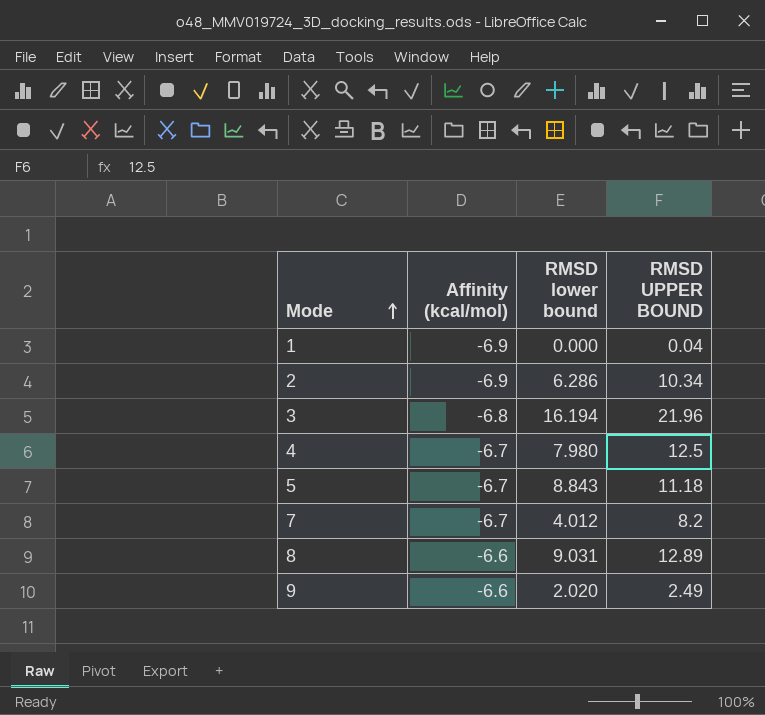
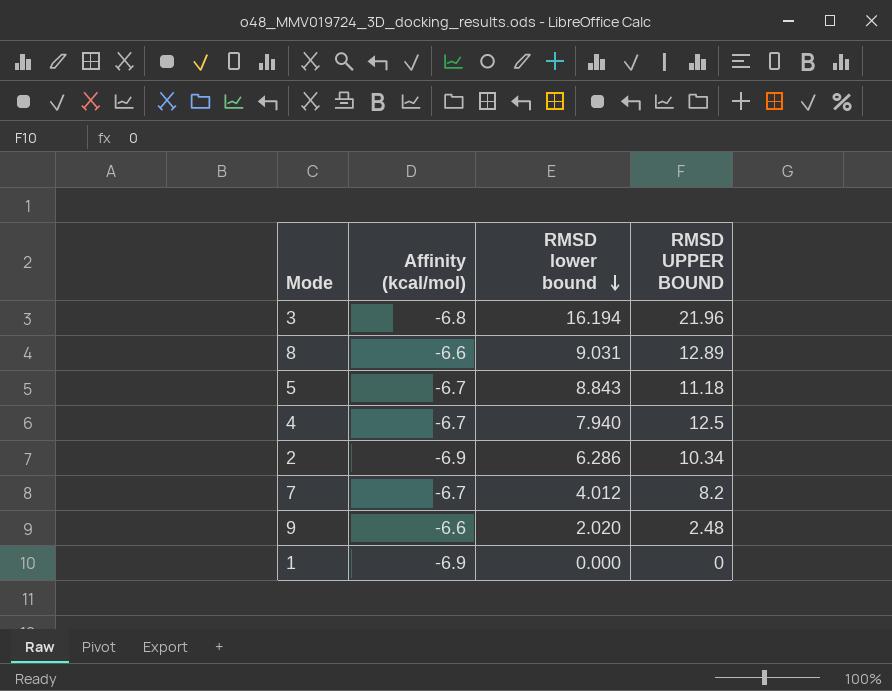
row order: Mode ascending -> RMSD lower bound descending
4 | RMSD lower bound: 7.980 -> 7.940
9 | RMSD UPPER BOUND: 2.49 -> 2.48
1 | RMSD UPPER BOUND: 0.04 -> 0

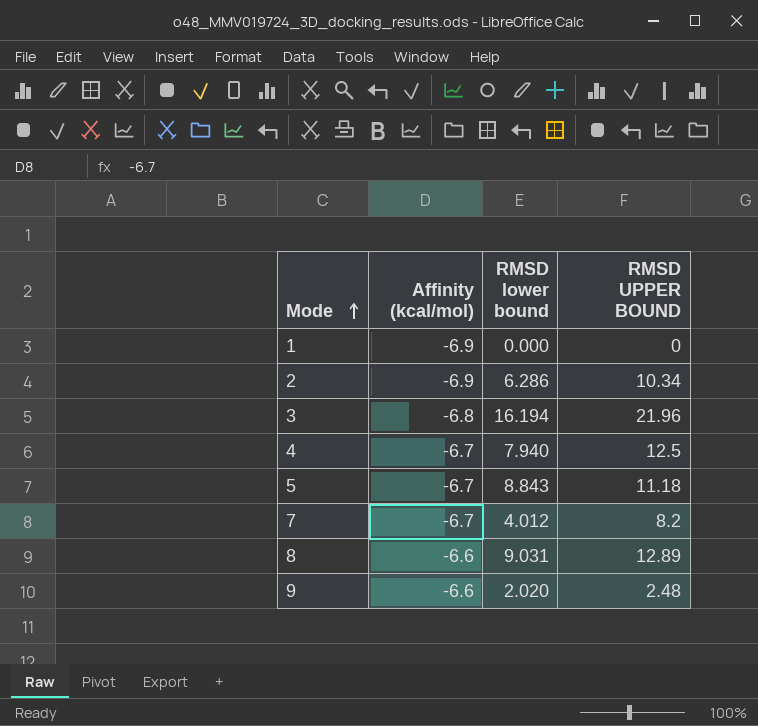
row order: RMSD lower bound descending -> Mode ascending

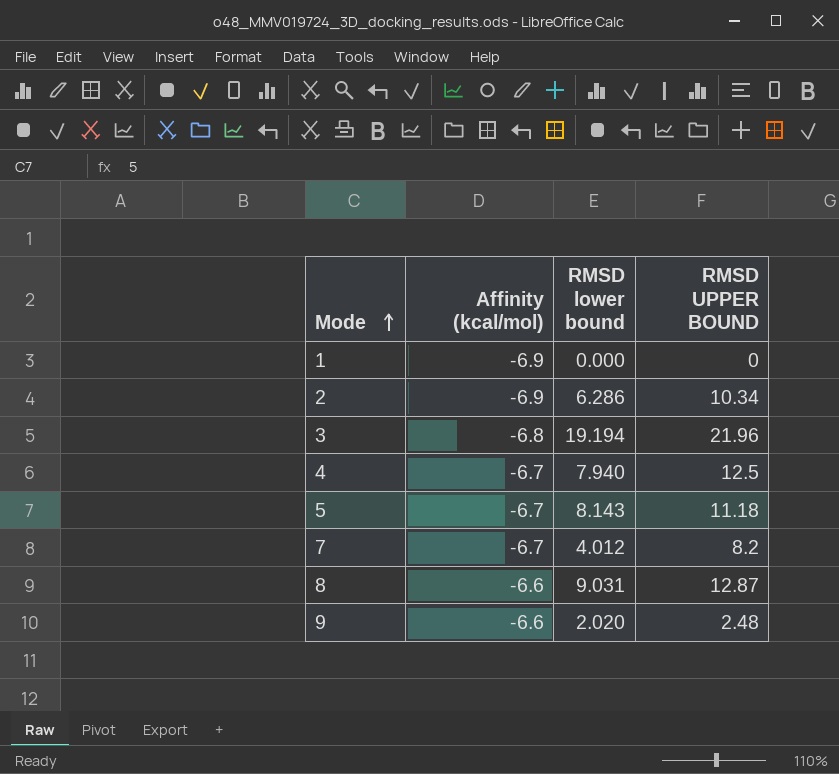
3 | RMSD lower bound: 16.194 -> 19.194
5 | RMSD lower bound: 8.843 -> 8.143
8 | RMSD UPPER BOUND: 12.89 -> 12.87

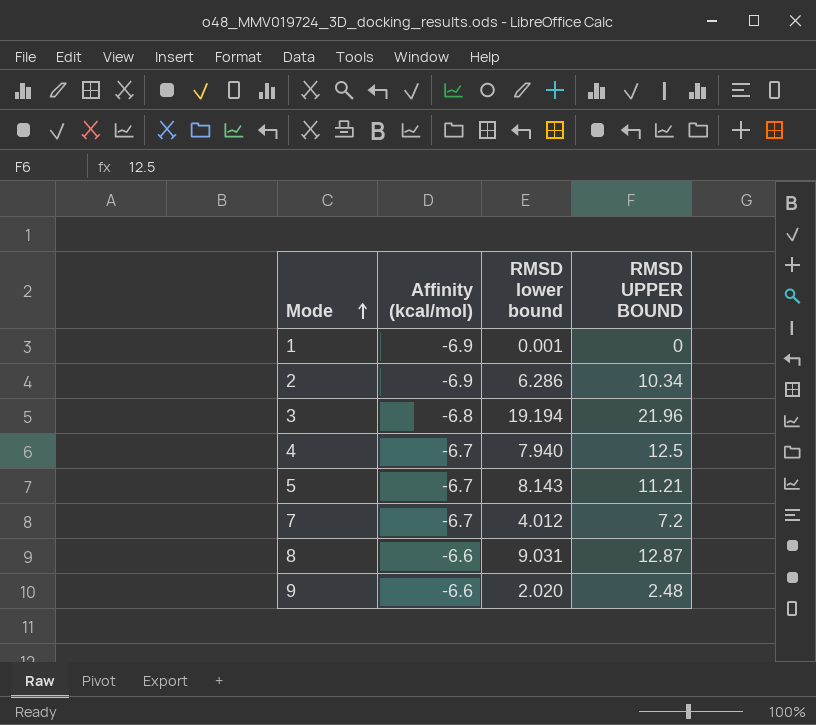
1 | RMSD lower bound: 0.000 -> 0.001
5 | RMSD UPPER BOUND: 11.18 -> 11.21
7 | RMSD UPPER BOUND: 8.2 -> 7.2

